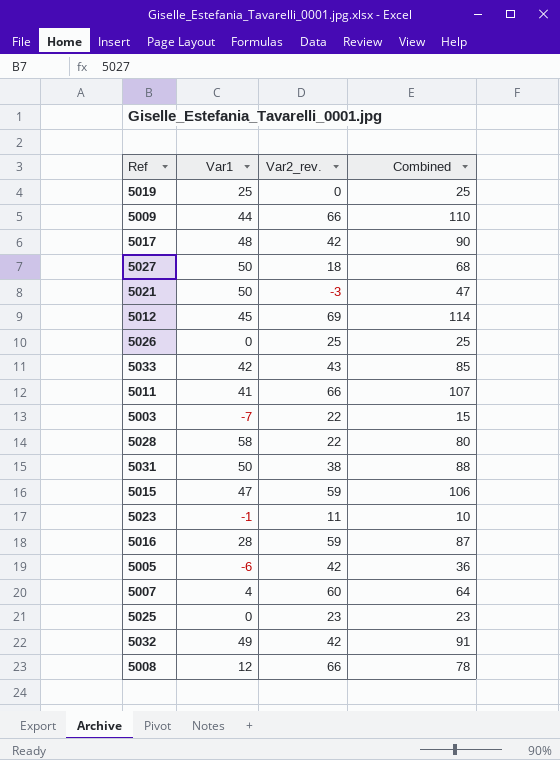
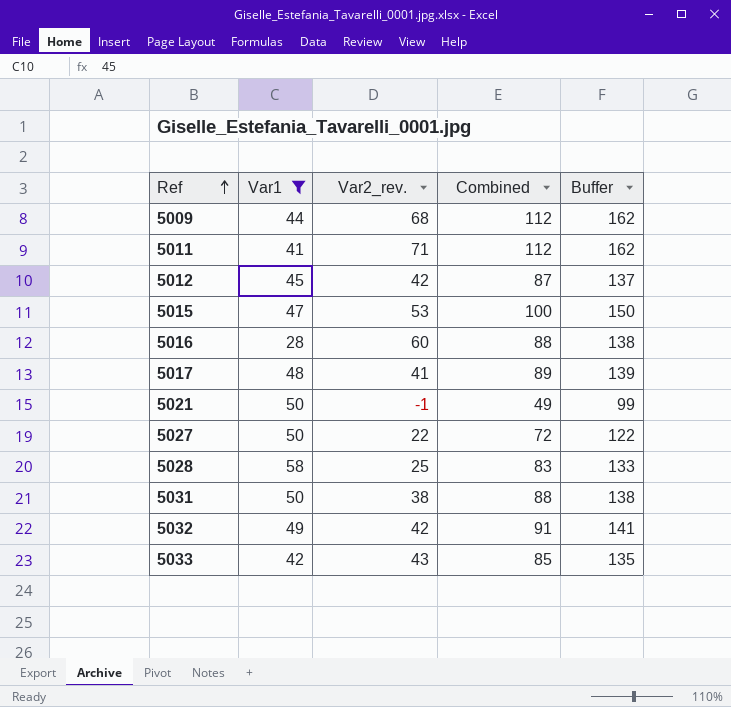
filter: none -> Var1 >= 28
row order: none -> Ref ascending
column Buffer | formula: none -> [Combined] + 50
5009 | Var2_rev.: 66 -> 68
5009 | Combined: 110 -> 112
5011 | Var2_rev.: 66 -> 71
5011 | Combined: 107 -> 112
5012 | Var2_rev.: 69 -> 42
5012 | Combined: 114 -> 87
5015 | Var2_rev.: 59 -> 53
5015 | Combined: 106 -> 100
5016 | Var2_rev.: 59 -> 60
5016 | Combined: 87 -> 88
5017 | Var2_rev.: 42 -> 41
5017 | Combined: 90 -> 89
5021 | Var2_rev.: -3 -> -1
5021 | Combined: 47 -> 49
5027 | Var2_rev.: 18 -> 22
5027 | Combined: 68 -> 72
5028 | Var2_rev.: 22 -> 25
5028 | Combined: 80 -> 83

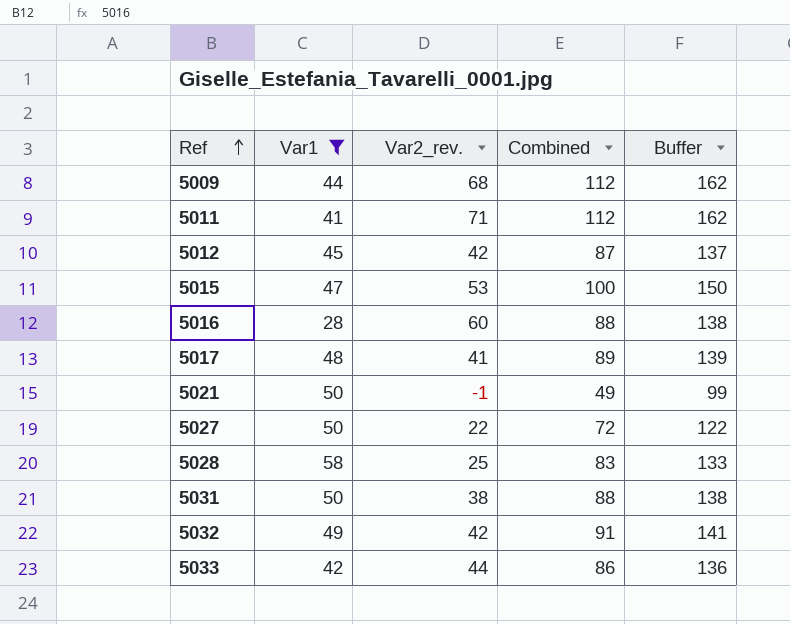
5033 | Var2_rev.: 43 -> 44
5033 | Combined: 85 -> 86
5033 | Buffer: 135 -> 136

